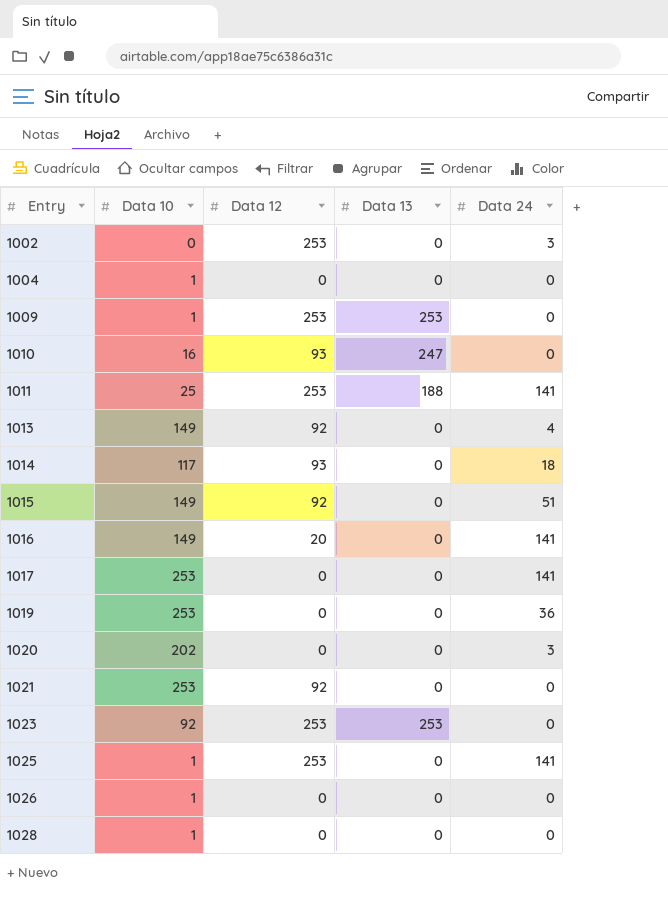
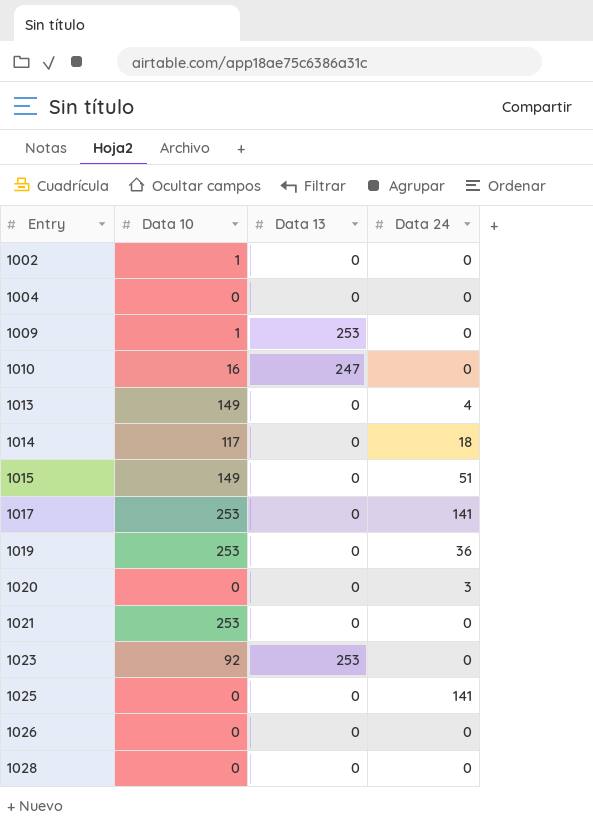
column Data 12 | position: 3 -> none
row 1011: 25 | 253 | 188 | 141 -> none
row 1016: 149 | 20 | 0 | 141 -> none
1002 | Data 10: 0 -> 1
1002 | Data 24: 3 -> 0
1004 | Data 10: 1 -> 0
1020 | Data 10: 202 -> 0
1025 | Data 10: 1 -> 0
1026 | Data 10: 1 -> 0
1028 | Data 10: 1 -> 0

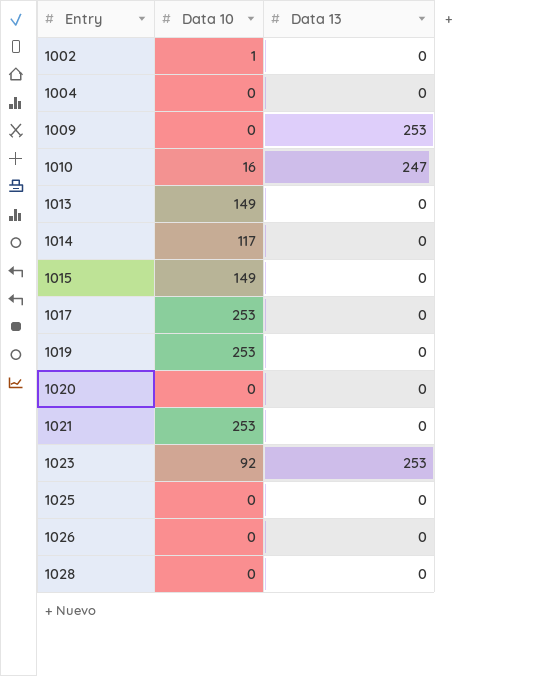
column Data 24 | position: 4 -> none
1009 | Data 10: 1 -> 0

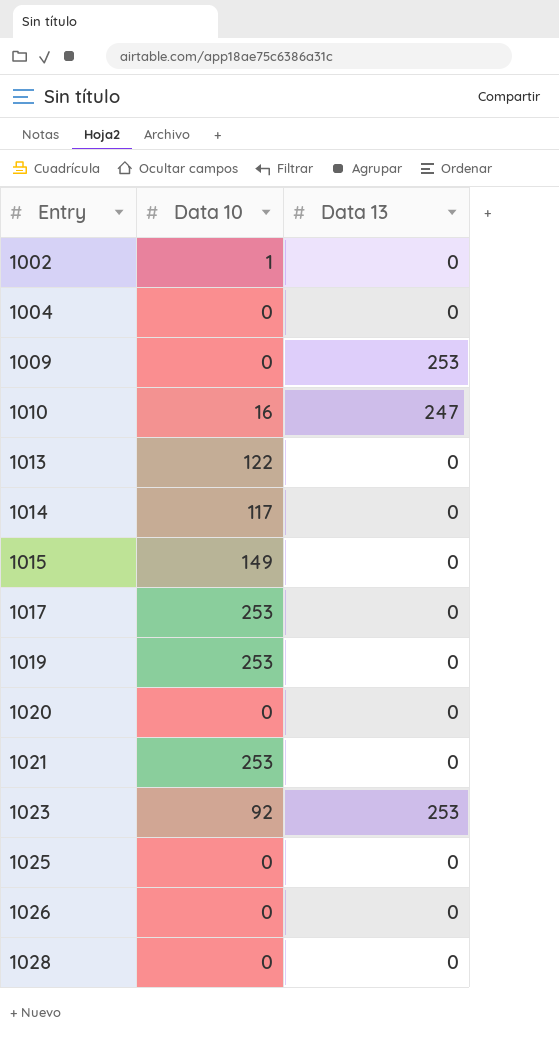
1013 | Data 10: 149 -> 122

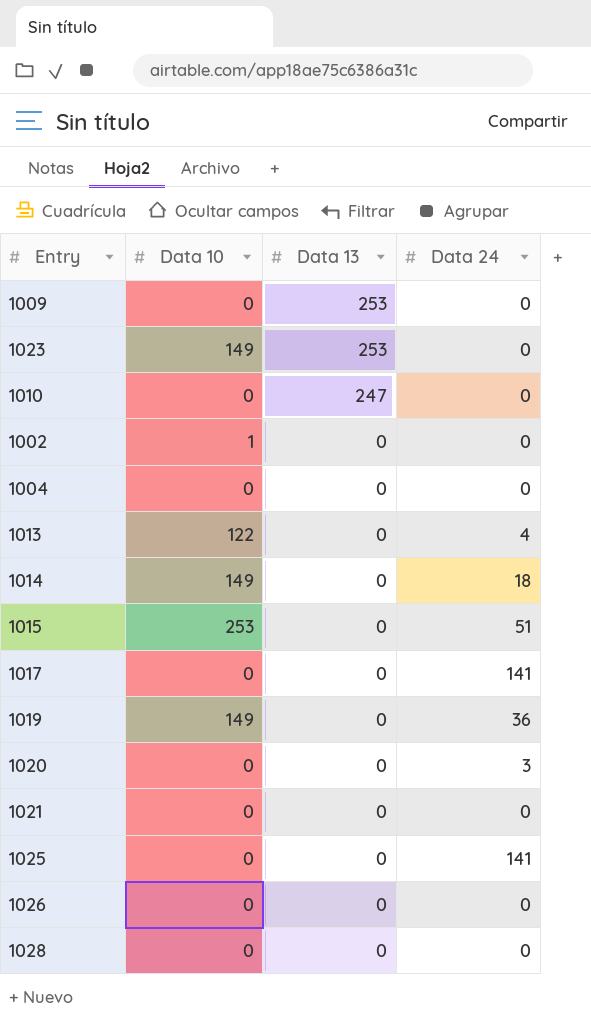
row order: Entry ascending -> Data 13 descending
column Data 24 | position: none -> 4
1023 | Data 10: 92 -> 149
1010 | Data 10: 16 -> 0
1014 | Data 10: 117 -> 149
1015 | Data 10: 149 -> 253
1017 | Data 10: 253 -> 0
1019 | Data 10: 253 -> 149
1021 | Data 10: 253 -> 0

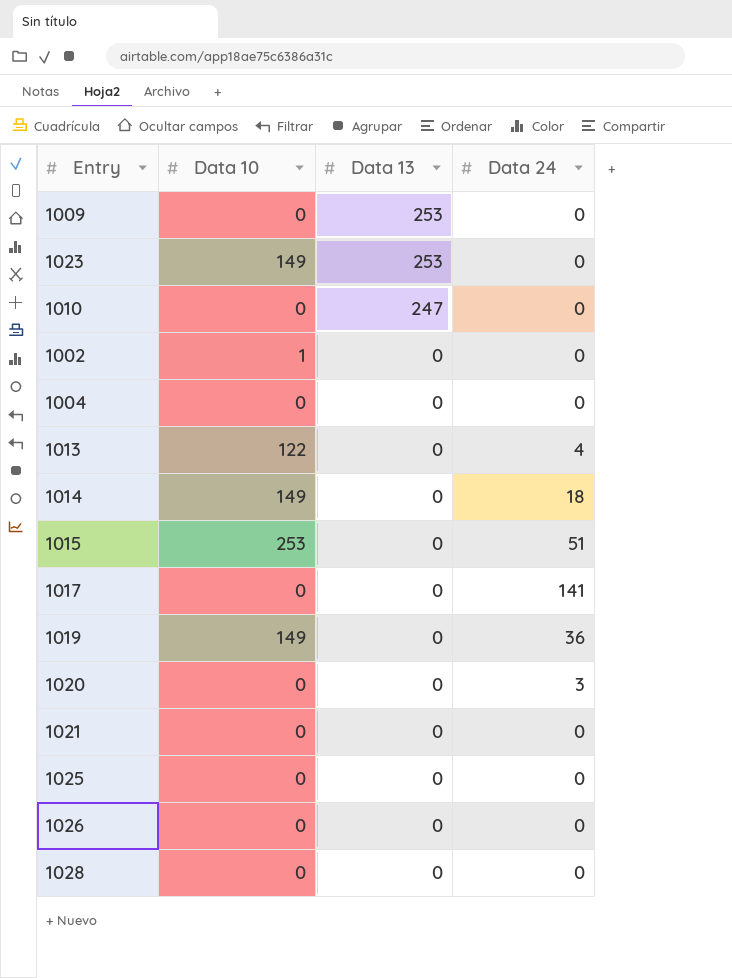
1025 | Data 24: 141 -> 0

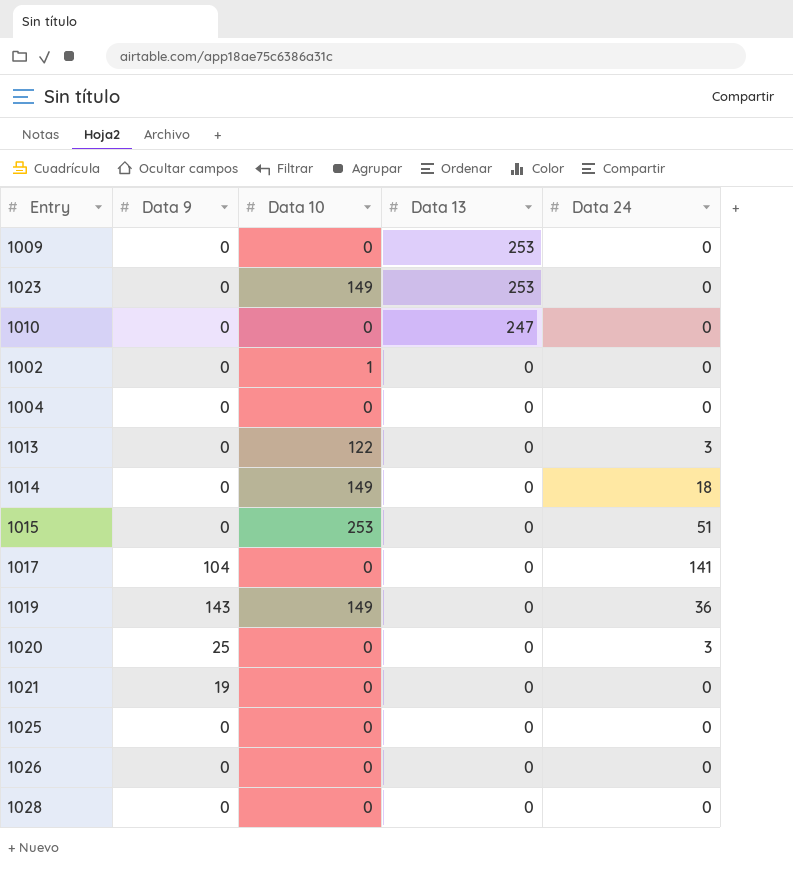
column Data 9 | position: none -> 2
1013 | Data 24: 4 -> 3

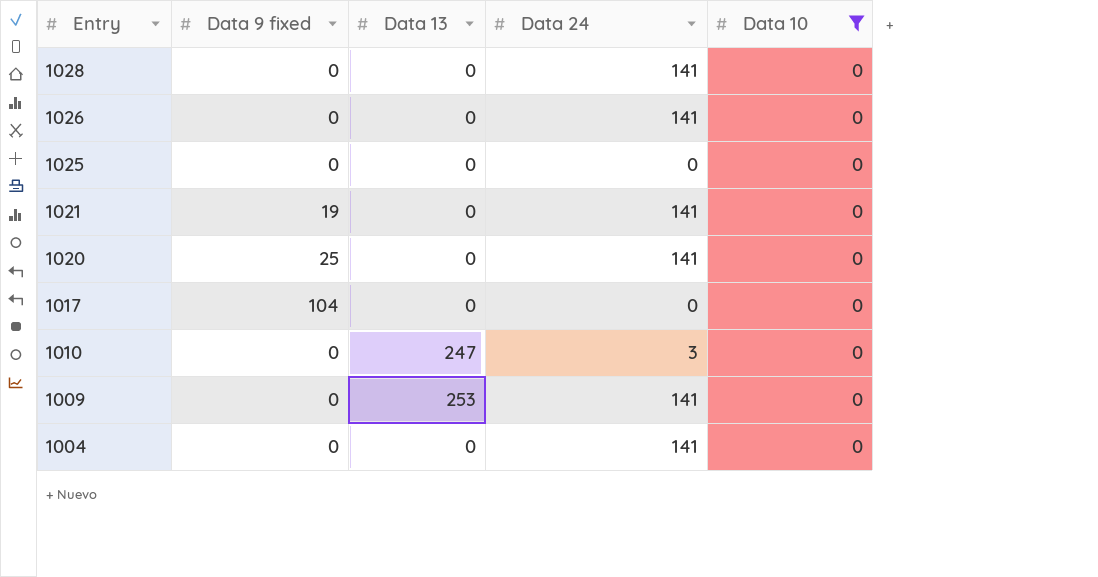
filter: none -> Data 10 = 0
row order: Data 13 descending -> Entry descending
column name: Data 9 -> Data 9 fixed
column Data 10 | position: 3 -> 5
1028 | Data 24: 0 -> 141
1026 | Data 24: 0 -> 141
1021 | Data 24: 0 -> 141
1020 | Data 24: 3 -> 141
1017 | Data 24: 141 -> 0
1010 | Data 24: 0 -> 3
1009 | Data 24: 0 -> 141
1004 | Data 24: 0 -> 141

